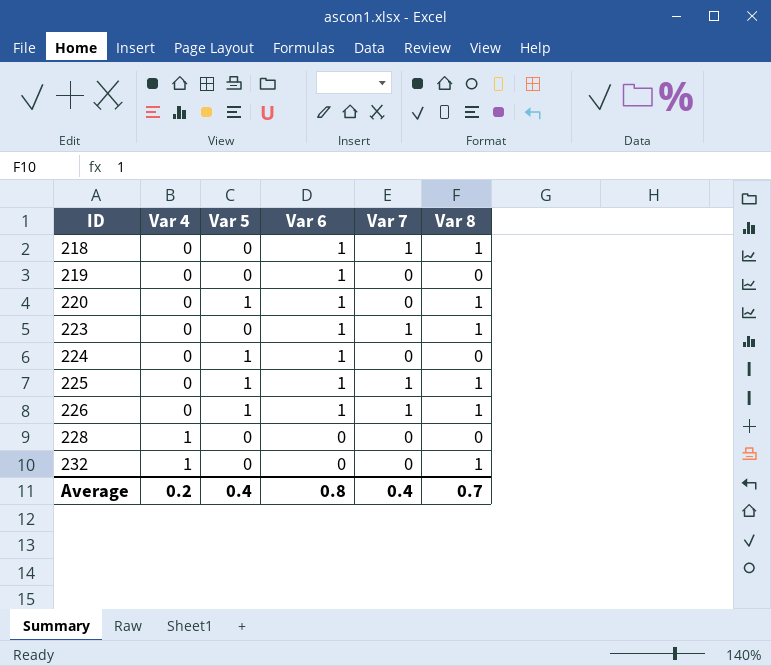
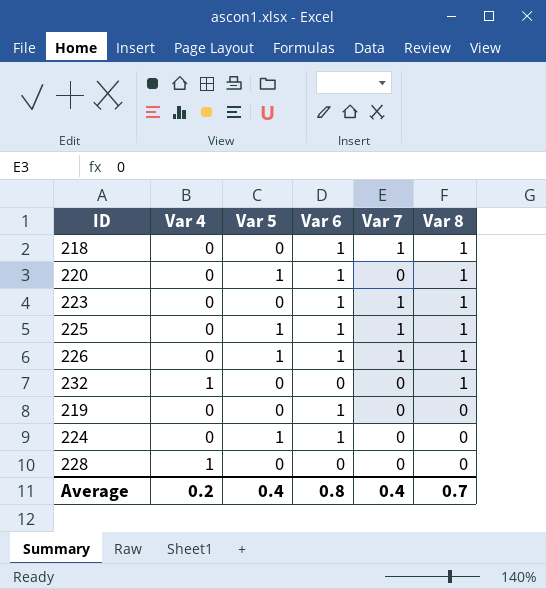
row order: ID ascending -> Var 8 descending

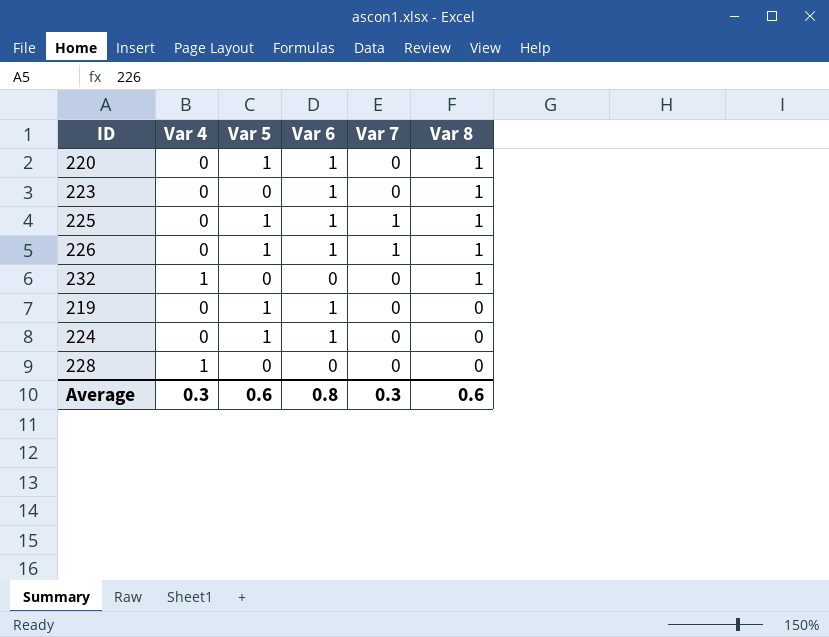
row 218: 0 | 0 | 1 | 1 | 1 -> none
223 | Var 7: 1 -> 0
219 | Var 5: 0 -> 1
Average | Var 4: 0.2 -> 0.3
Average | Var 5: 0.4 -> 0.6
Average | Var 7: 0.4 -> 0.3
Average | Var 8: 0.7 -> 0.6

